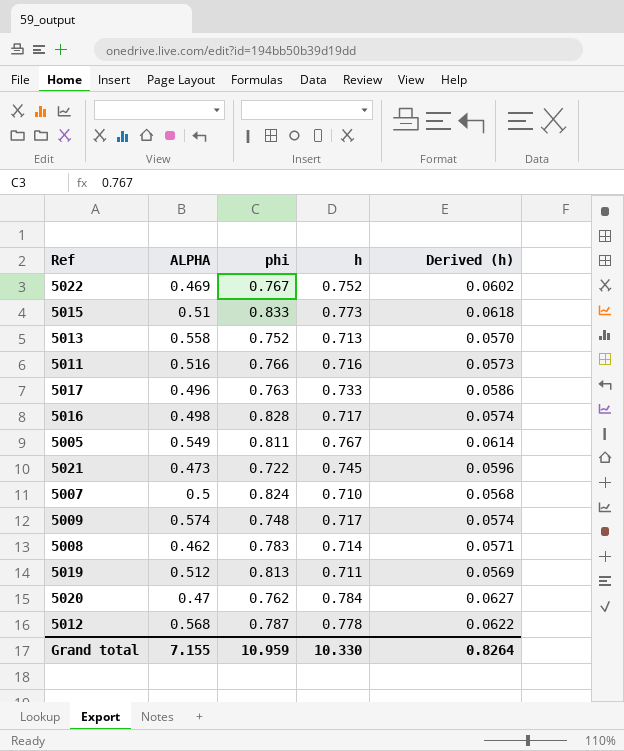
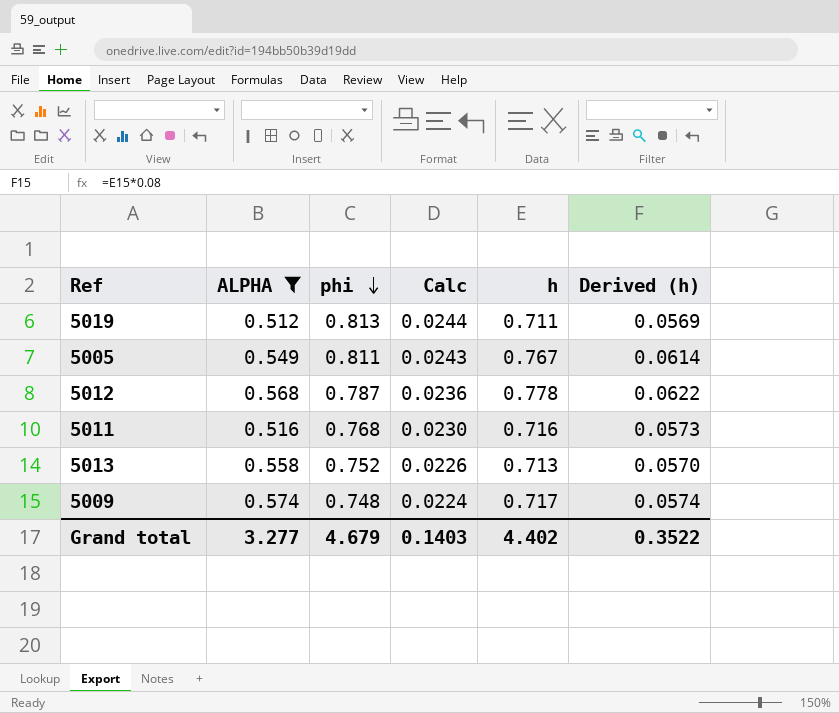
filter: none -> ALPHA >= 0.512
row order: none -> phi descending
column Calc | formula: none -> [phi] * 0.03
5011 | phi: 0.766 -> 0.768
Grand total | ALPHA: 7.155 -> 3.277
Grand total | phi: 10.959 -> 4.679
Grand total | h: 10.330 -> 4.402
Grand total | Derived (h): 0.8264 -> 0.3522

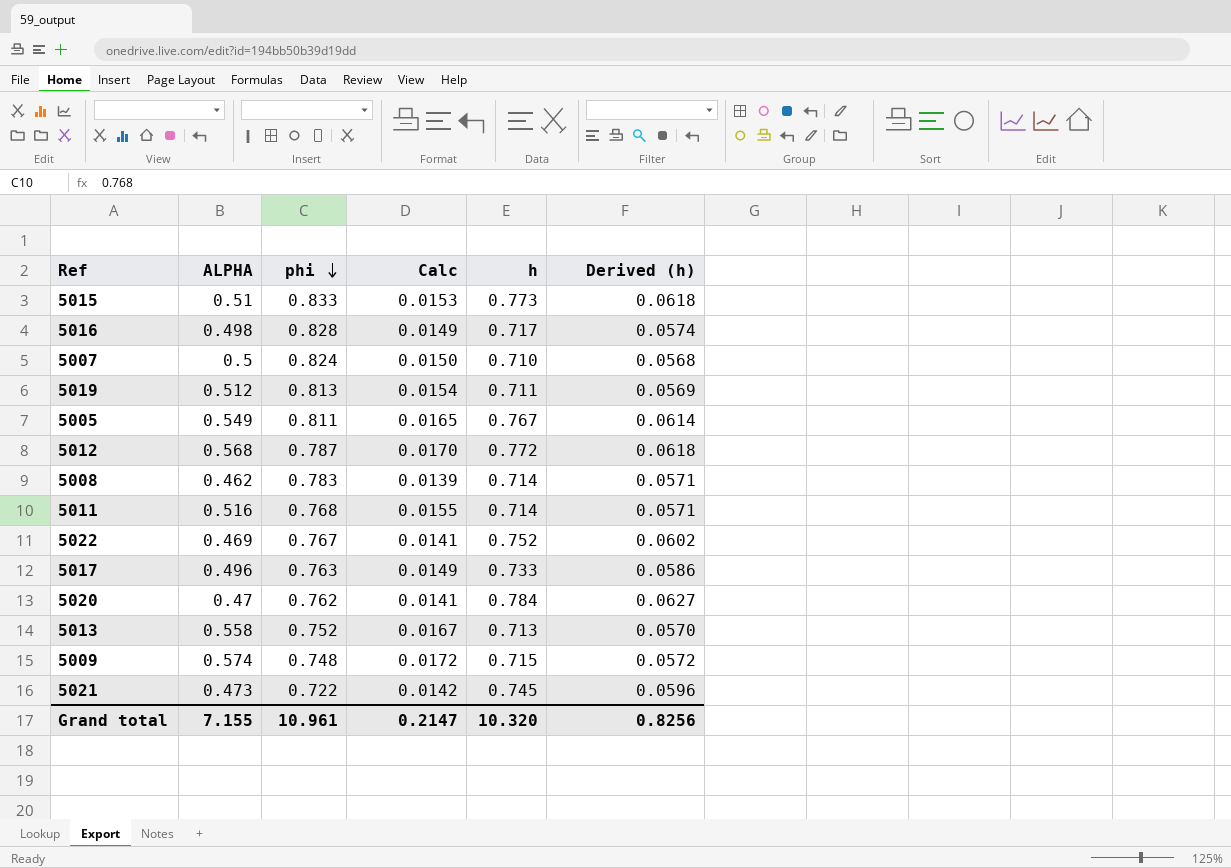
filter: ALPHA >= 0.512 -> none
column Calc | formula: [phi] * 0.03 -> [ALPHA] * 0.03
5012 | h: 0.778 -> 0.772
5012 | Derived (h): 0.0622 -> 0.0618
5011 | h: 0.716 -> 0.714
5011 | Derived (h): 0.0573 -> 0.0571
5009 | h: 0.717 -> 0.715
5009 | Derived (h): 0.0574 -> 0.0572
Grand total | ALPHA: 3.277 -> 7.155
Grand total | phi: 4.679 -> 10.961
Grand total | Calc: 0.1403 -> 0.2147
Grand total | h: 4.402 -> 10.320
Grand total | Derived (h): 0.3522 -> 0.8256

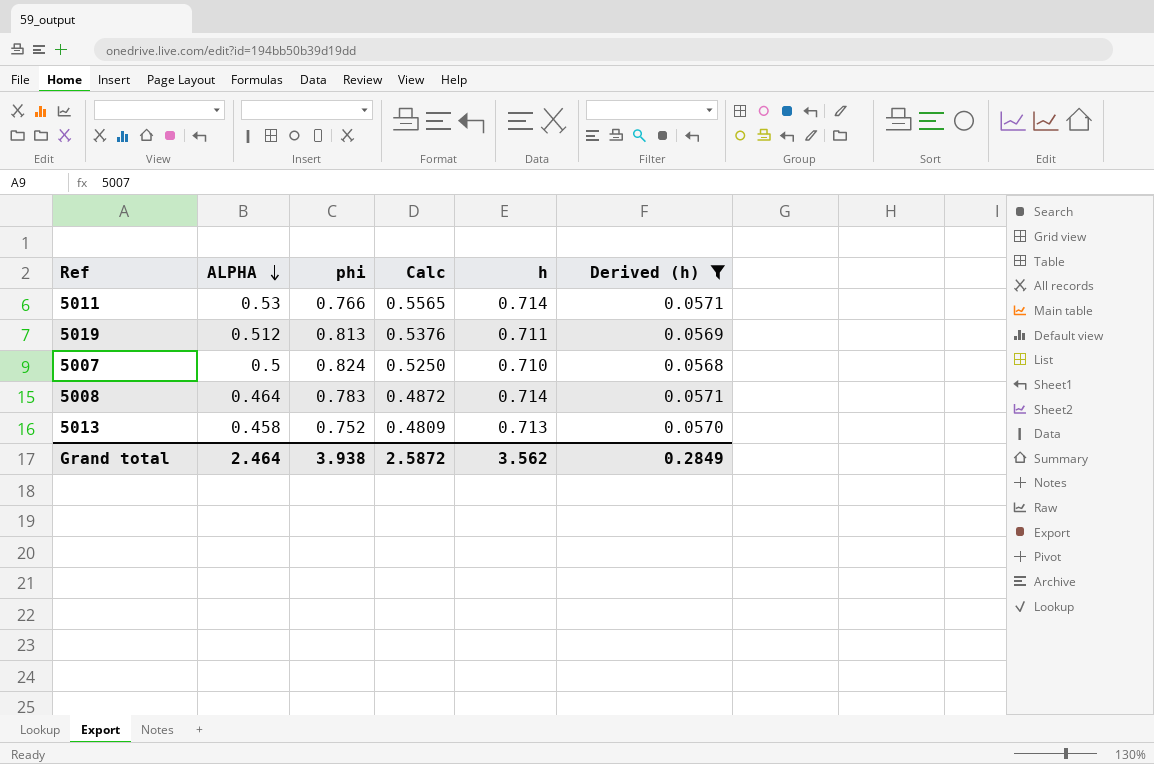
filter: none -> Derived (h) <= 0.0571
row order: phi descending -> ALPHA descending
column Calc | formula: [ALPHA] * 0.03 -> [ALPHA] * 1.05
5011 | ALPHA: 0.516 -> 0.53
5011 | phi: 0.768 -> 0.766
5008 | ALPHA: 0.462 -> 0.464
5013 | ALPHA: 0.558 -> 0.458
Grand total | ALPHA: 7.155 -> 2.464
Grand total | phi: 10.961 -> 3.938
Grand total | Calc: 0.2147 -> 2.5872
Grand total | h: 10.320 -> 3.562
Grand total | Derived (h): 0.8256 -> 0.2849

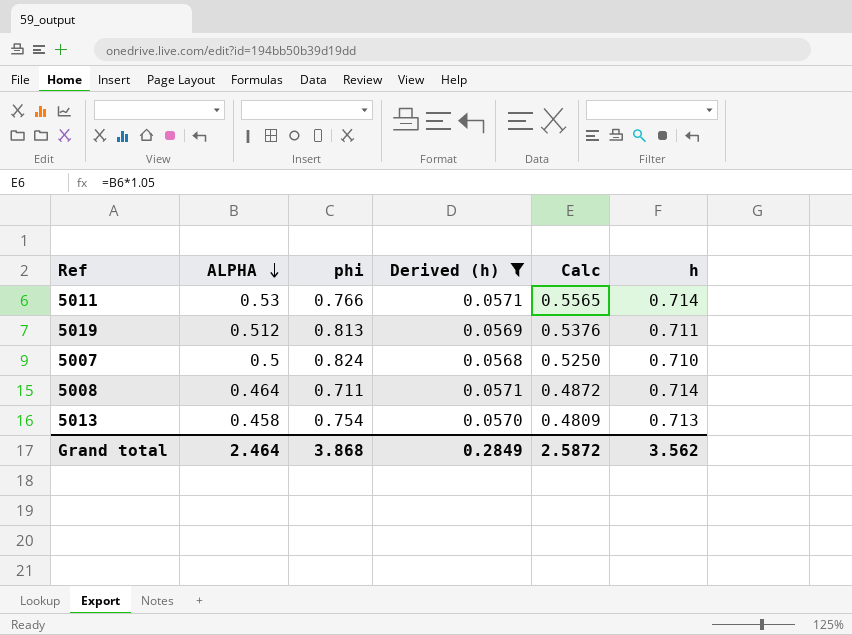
column Derived (h) | position: 6 -> 4
5008 | phi: 0.783 -> 0.711
5013 | phi: 0.752 -> 0.754
Grand total | phi: 3.938 -> 3.868

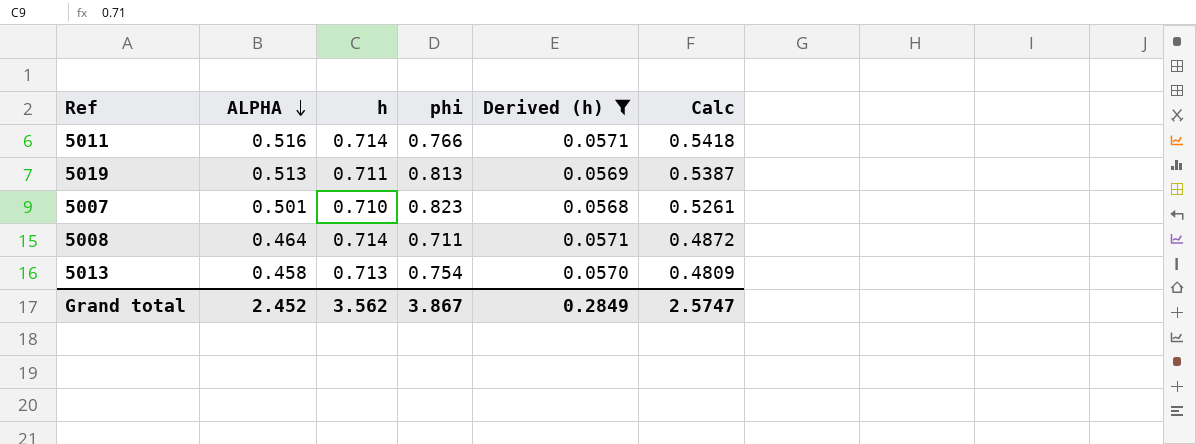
column h | position: 6 -> 3
5011 | ALPHA: 0.53 -> 0.516
5011 | Calc: 0.5565 -> 0.5418
5019 | ALPHA: 0.512 -> 0.513
5019 | Calc: 0.5376 -> 0.5387
5007 | ALPHA: 0.5 -> 0.501
5007 | phi: 0.824 -> 0.823
5007 | Calc: 0.5250 -> 0.5261
Grand total | ALPHA: 2.464 -> 2.452
Grand total | phi: 3.868 -> 3.867
Grand total | Calc: 2.5872 -> 2.5747

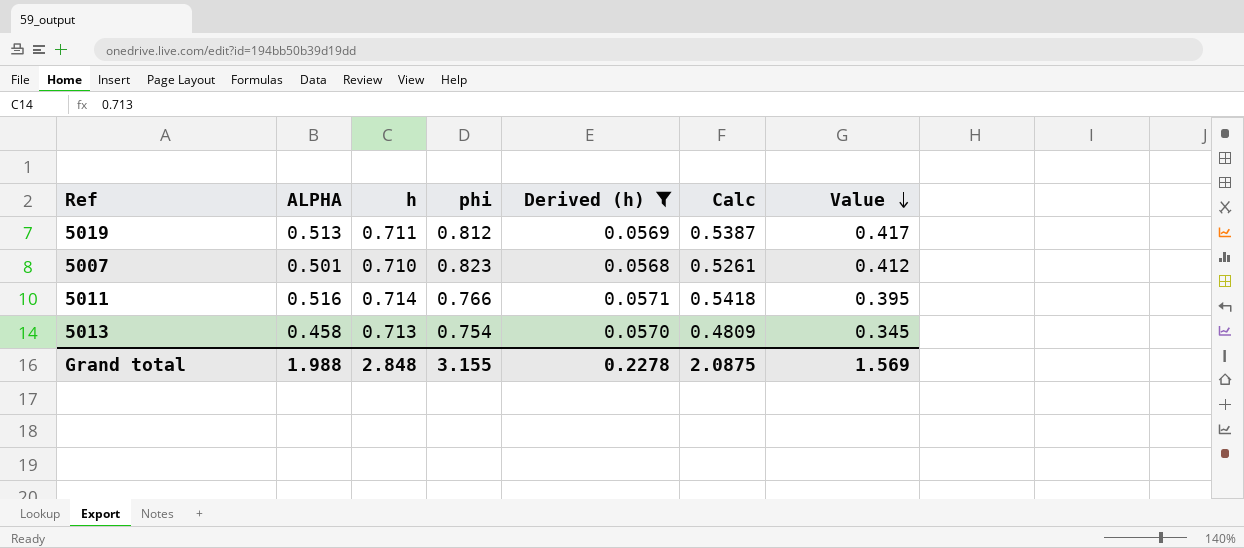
row order: ALPHA descending -> Value descending
column Value | formula: none -> [ALPHA] * [phi]
row 5008: 0.464 | 0.714 | 0.711 | 0.0571 | 0.4872 -> none
5019 | phi: 0.813 -> 0.812
Grand total | ALPHA: 2.452 -> 1.988
Grand total | h: 3.562 -> 2.848
Grand total | phi: 3.867 -> 3.155
Grand total | Derived (h): 0.2849 -> 0.2278
Grand total | Calc: 2.5747 -> 2.0875

